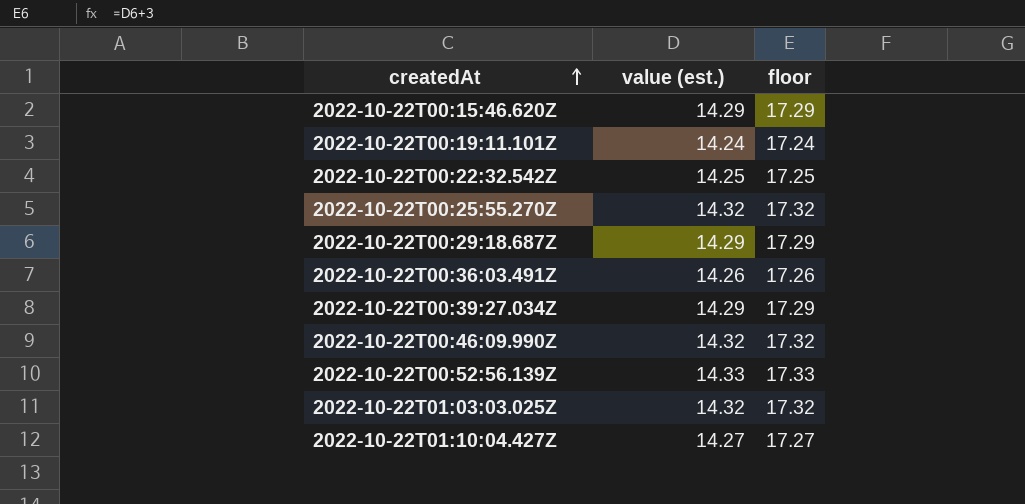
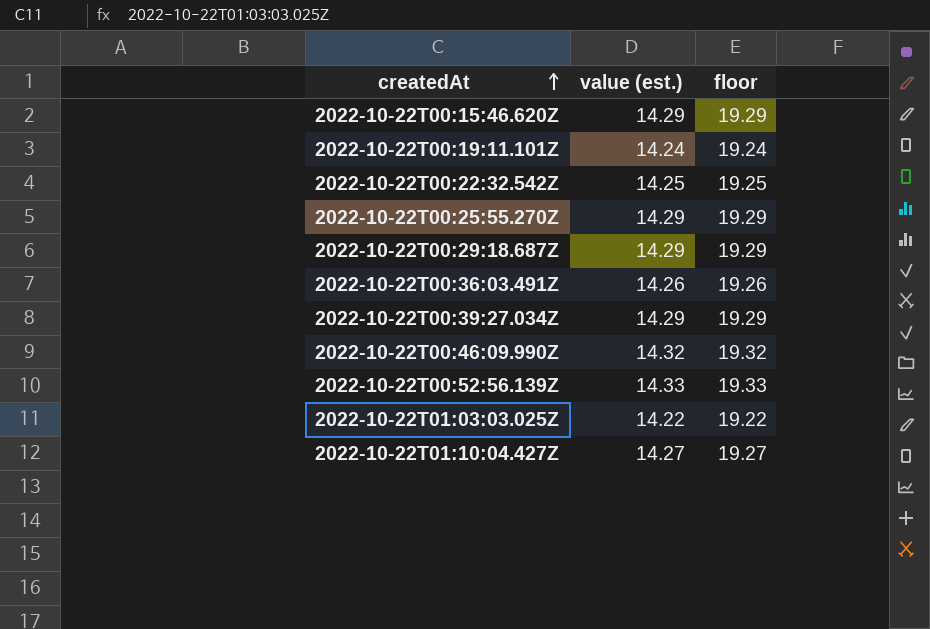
column floor | formula: [value (est.)] + 3 -> [value (est.)] + 5
2022-10-22T00:25:55.270Z | value (est.): 14.32 -> 14.29
2022-10-22T01:03:03.025Z | value (est.): 14.32 -> 14.22

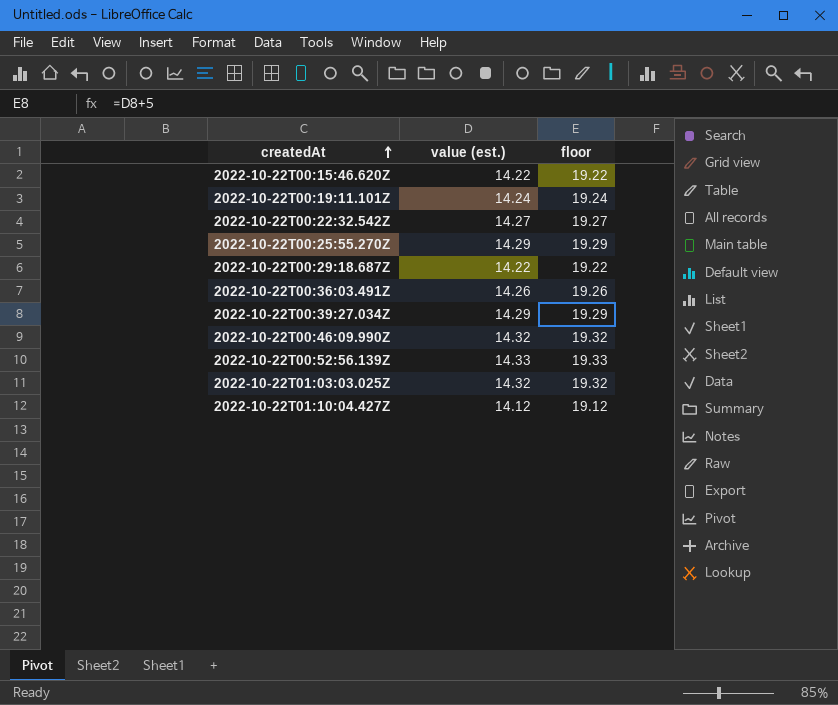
2022-10-22T00:15:46.620Z | value (est.): 14.29 -> 14.22
2022-10-22T00:15:46.620Z | floor: 19.29 -> 19.22
2022-10-22T00:22:32.542Z | value (est.): 14.25 -> 14.27
2022-10-22T00:22:32.542Z | floor: 19.25 -> 19.27
2022-10-22T00:29:18.687Z | value (est.): 14.29 -> 14.22
2022-10-22T00:29:18.687Z | floor: 19.29 -> 19.22
2022-10-22T01:03:03.025Z | value (est.): 14.22 -> 14.32
2022-10-22T01:03:03.025Z | floor: 19.22 -> 19.32
2022-10-22T01:10:04.427Z | value (est.): 14.27 -> 14.12
2022-10-22T01:10:04.427Z | floor: 19.27 -> 19.12

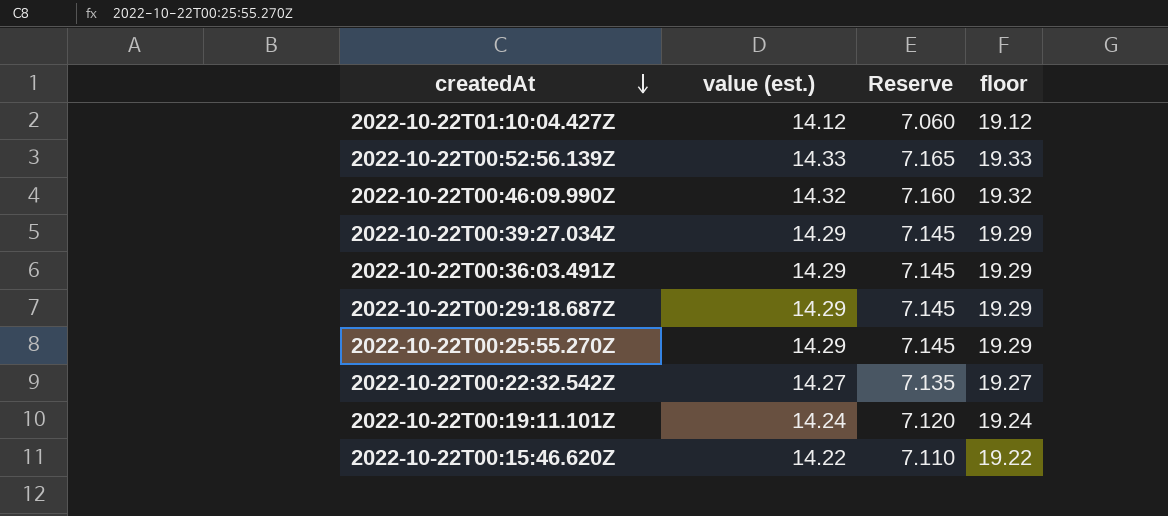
row order: createdAt ascending -> createdAt descending
column Reserve | formula: none -> [value (est.)] * 0.5
row 2022-10-22T01:03:03.025Z: 14.32 | 19.32 -> none
2022-10-22T00:36:03.491Z | value (est.): 14.26 -> 14.29
2022-10-22T00:36:03.491Z | floor: 19.26 -> 19.29
2022-10-22T00:29:18.687Z | value (est.): 14.22 -> 14.29
2022-10-22T00:29:18.687Z | floor: 19.22 -> 19.29

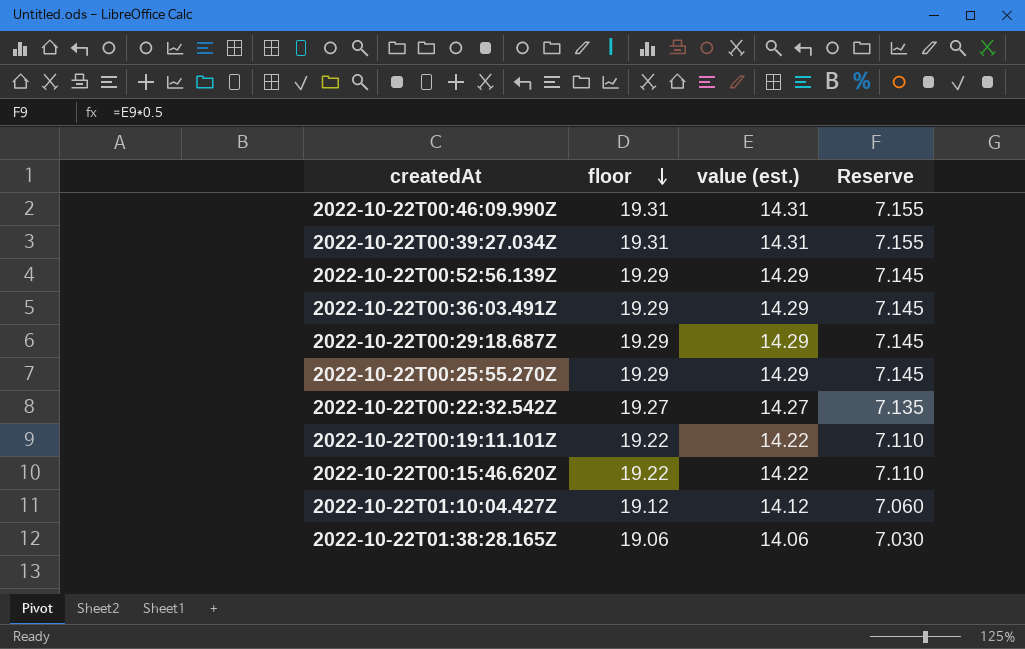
row order: createdAt descending -> floor descending
column floor | position: 4 -> 2
2022-10-22T00:46:09.990Z | floor: 19.32 -> 19.31
2022-10-22T00:46:09.990Z | value (est.): 14.32 -> 14.31
2022-10-22T00:46:09.990Z | Reserve: 7.160 -> 7.155
2022-10-22T00:39:27.034Z | floor: 19.29 -> 19.31
2022-10-22T00:39:27.034Z | value (est.): 14.29 -> 14.31
2022-10-22T00:39:27.034Z | Reserve: 7.145 -> 7.155
2022-10-22T00:52:56.139Z | floor: 19.33 -> 19.29
2022-10-22T00:52:56.139Z | value (est.): 14.33 -> 14.29
2022-10-22T00:52:56.139Z | Reserve: 7.165 -> 7.145
2022-10-22T00:19:11.101Z | floor: 19.24 -> 19.22
2022-10-22T00:19:11.101Z | value (est.): 14.24 -> 14.22
2022-10-22T00:19:11.101Z | Reserve: 7.120 -> 7.110
row 2022-10-22T01:38:28.165Z: none -> 19.06 | 14.06 | 7.030

